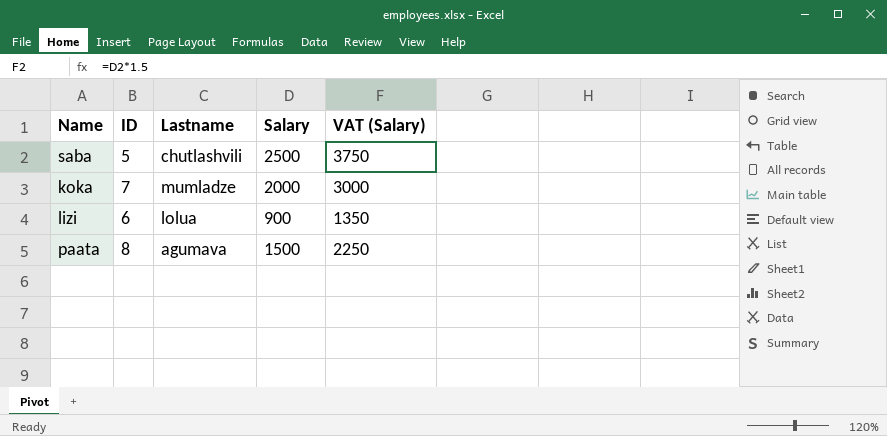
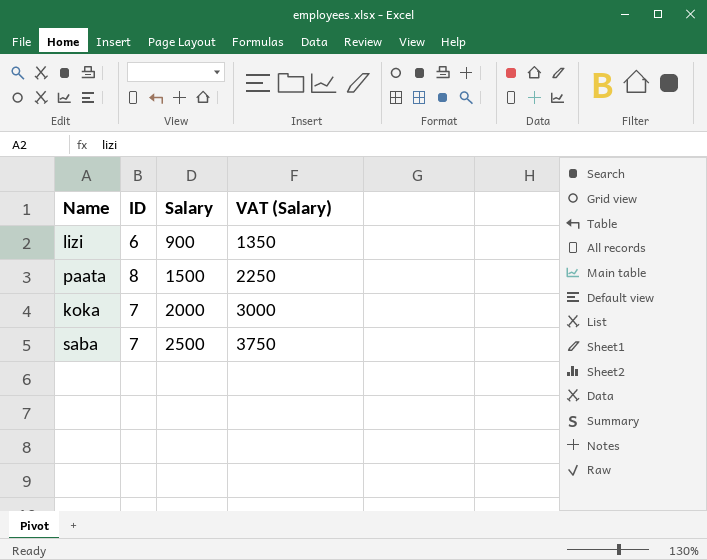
row order: none -> Salary ascending
column Lastname | position: 3 -> none
saba | ID: 5 -> 7

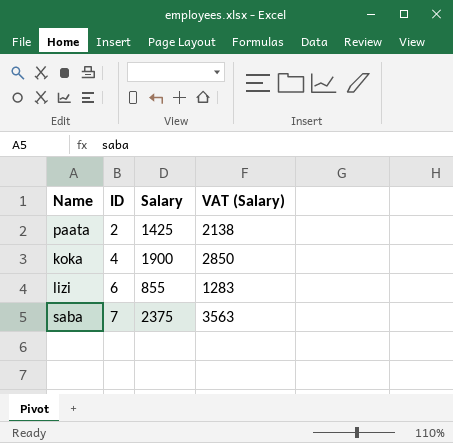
row order: Salary ascending -> ID ascending
paata | ID: 8 -> 2
paata | Salary: 1500 -> 1425
paata | VAT (Salary): 2250 -> 2138
koka | ID: 7 -> 4
koka | Salary: 2000 -> 1900
koka | VAT (Salary): 3000 -> 2850
lizi | Salary: 900 -> 855
lizi | VAT (Salary): 1350 -> 1283
saba | Salary: 2500 -> 2375
saba | VAT (Salary): 3750 -> 3563

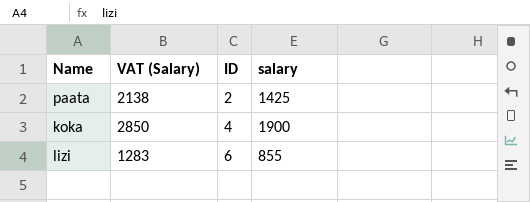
column VAT (Salary) | position: 4 -> 2
column name: Salary -> salary
row saba: 7 | 2375 | 3563 -> none

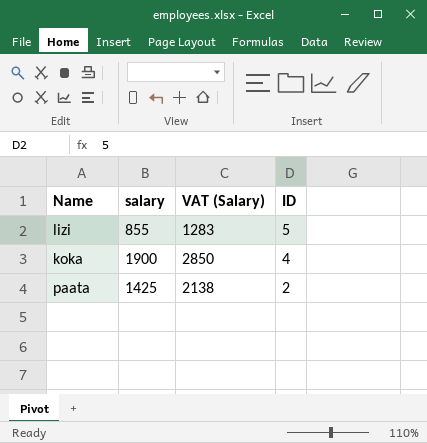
row order: ID ascending -> ID descending
column salary | position: 4 -> 2
lizi | ID: 6 -> 5

